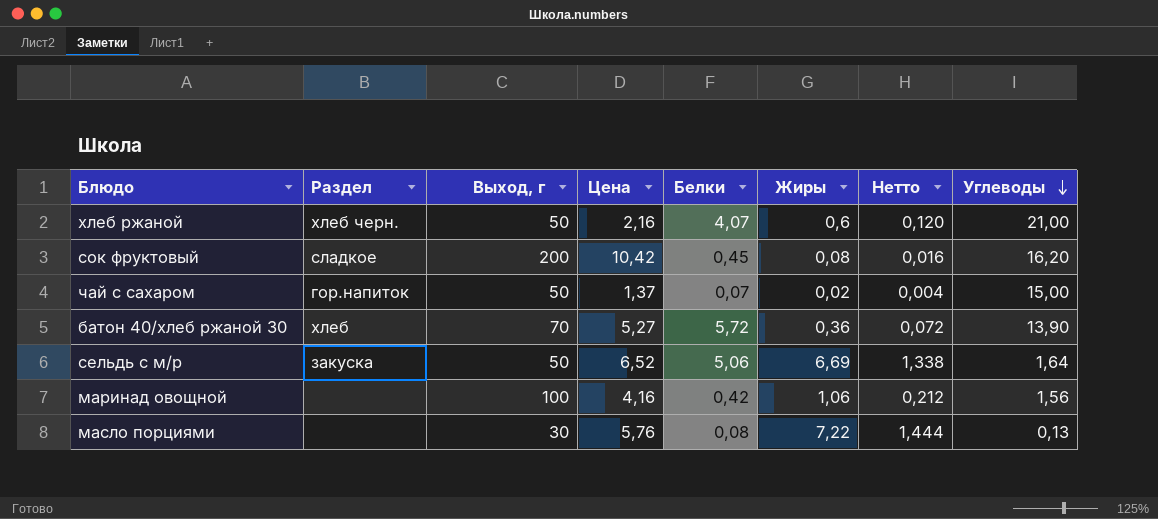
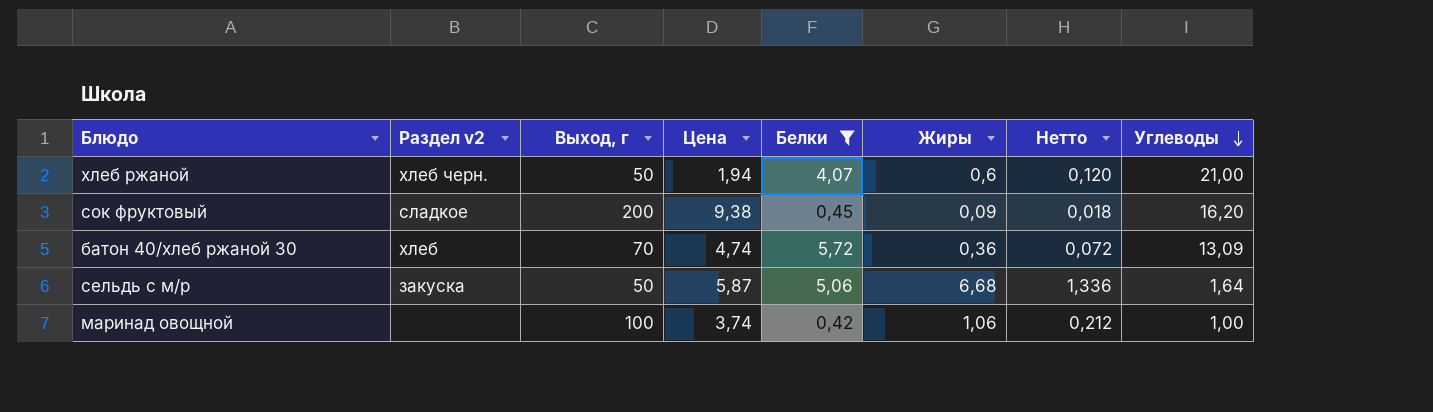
filter: none -> Белки >= 0,42
column name: Раздел -> Раздел v2
хлеб ржаной | Цена: 2,16 -> 1,94
сок фруктовый | Цена: 10,42 -> 9,38
сок фруктовый | Жиры: 0,08 -> 0,09
сок фруктовый | Нетто: 0,016 -> 0,018
батон 40/хлеб ржаной 30 | Цена: 5,27 -> 4,74
батон 40/хлеб ржаной 30 | Углеводы: 13,90 -> 13,09
сельдь с м/р | Цена: 6,52 -> 5,87
сельдь с м/р | Жиры: 6,69 -> 6,68
сельдь с м/р | Нетто: 1,338 -> 1,336
маринад овощной | Цена: 4,16 -> 3,74
маринад овощной | Углеводы: 1,56 -> 1,00

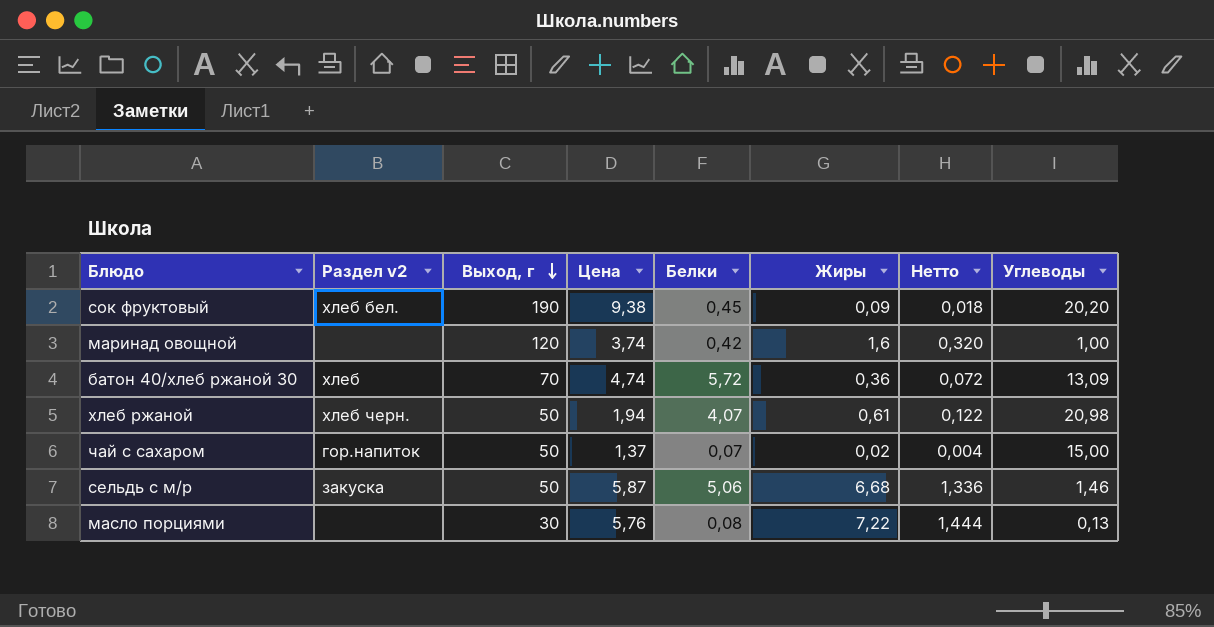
filter: Белки >= 0,42 -> none
row order: Углеводы descending -> Выход, г descending
сок фруктовый | Раздел v2: сладкое -> хлеб бел.
сок фруктовый | Выход, г: 200 -> 190
сок фруктовый | Углеводы: 16,20 -> 20,20
маринад овощной | Выход, г: 100 -> 120
маринад овощной | Жиры: 1,06 -> 1,6
маринад овощной | Нетто: 0,212 -> 0,320
хлеб ржаной | Жиры: 0,6 -> 0,61
хлеб ржаной | Нетто: 0,120 -> 0,122
хлеб ржаной | Углеводы: 21,00 -> 20,98
сельдь с м/р | Углеводы: 1,64 -> 1,46

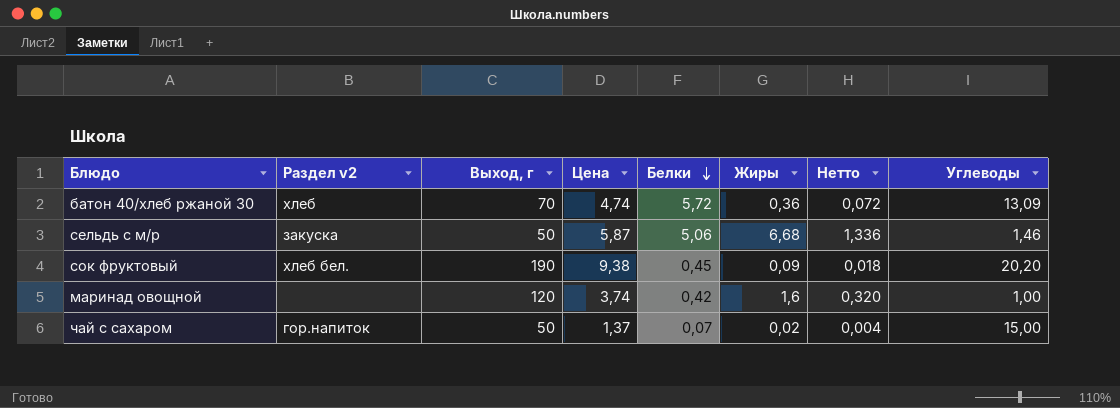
row order: Выход, г descending -> Белки descending
row хлеб ржаной: хлеб черн. | 50 | 1,94 | 4,07 | 0,61 | 0,122 | 20,98 -> none
row масло порциями: none | 30 | 5,76 | 0,08 | 7,22 | 1,444 | 0,13 -> none

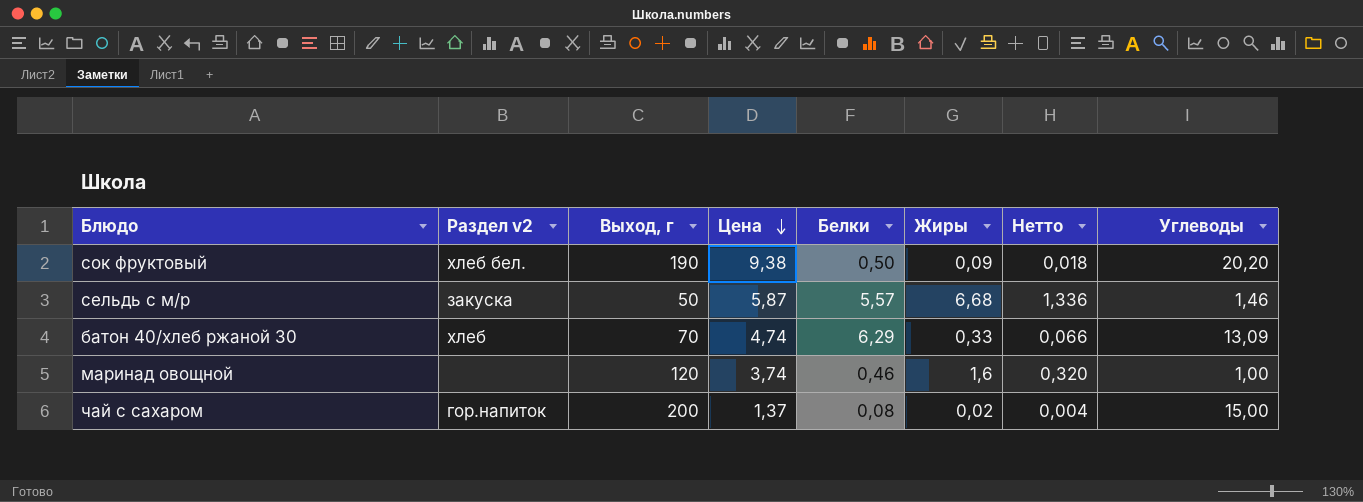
row order: Белки descending -> Цена descending
сок фруктовый | Белки: 0,45 -> 0,50
сельдь с м/р | Белки: 5,06 -> 5,57
батон 40/хлеб ржаной 30 | Белки: 5,72 -> 6,29
батон 40/хлеб ржаной 30 | Жиры: 0,36 -> 0,33
батон 40/хлеб ржаной 30 | Нетто: 0,072 -> 0,066
маринад овощной | Белки: 0,42 -> 0,46
чай с сахаром | Выход, г: 50 -> 200
чай с сахаром | Белки: 0,07 -> 0,08

